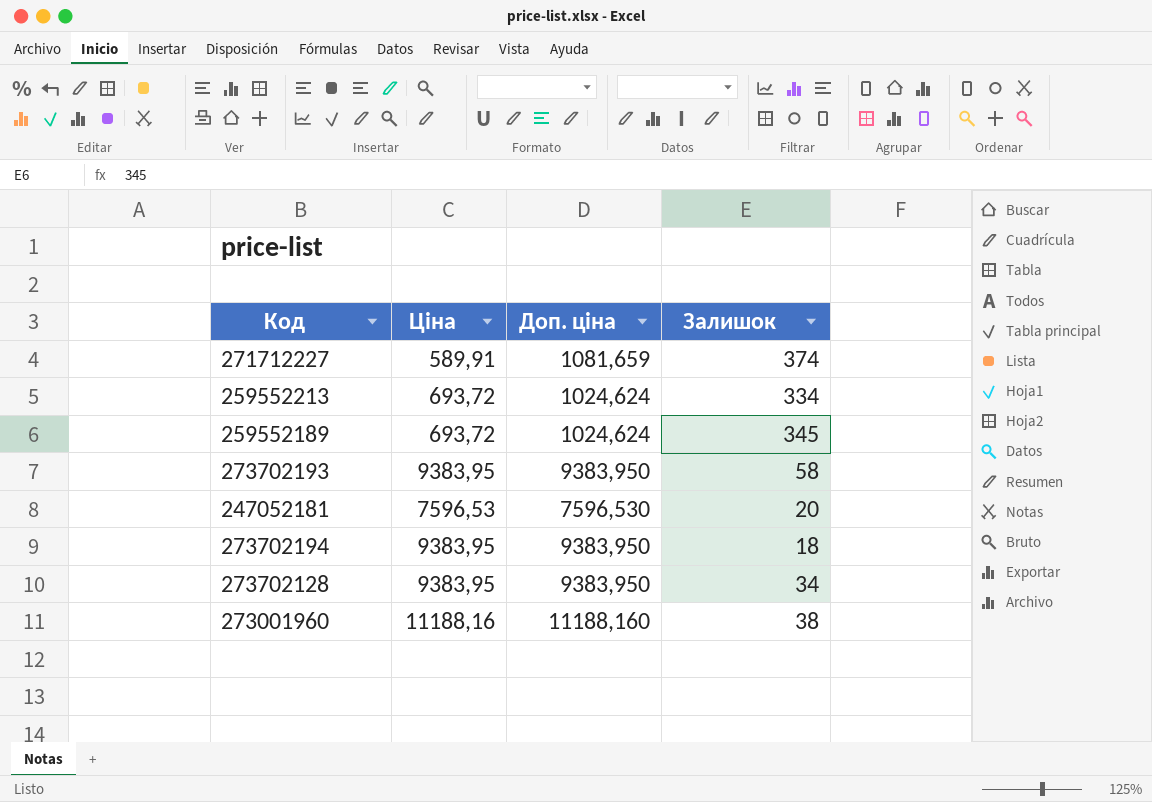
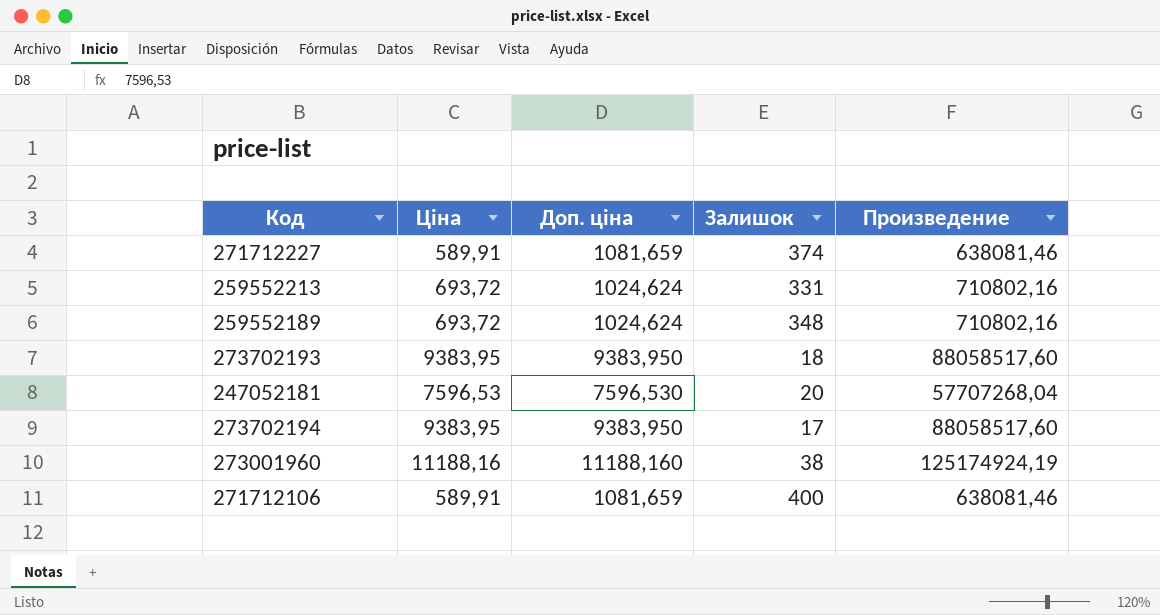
column Произведение | formula: none -> [Ціна] * [Доп. ціна]
row 273702128: 9383,95 | 9383,950 | 34 -> none
259552213 | Залишок: 334 -> 331
259552189 | Залишок: 345 -> 348
273702193 | Залишок: 58 -> 18
273702194 | Залишок: 18 -> 17
row 271712106: none -> 589,91 | 1081,659 | 400 | 638081,46

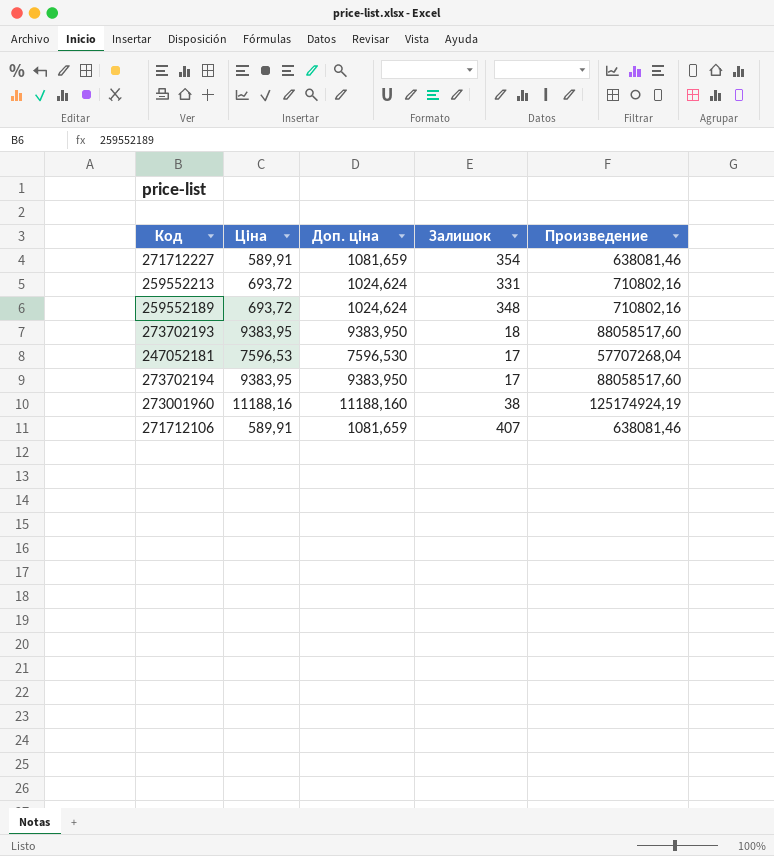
271712227 | Залишок: 374 -> 354
247052181 | Залишок: 20 -> 17
271712106 | Залишок: 400 -> 407

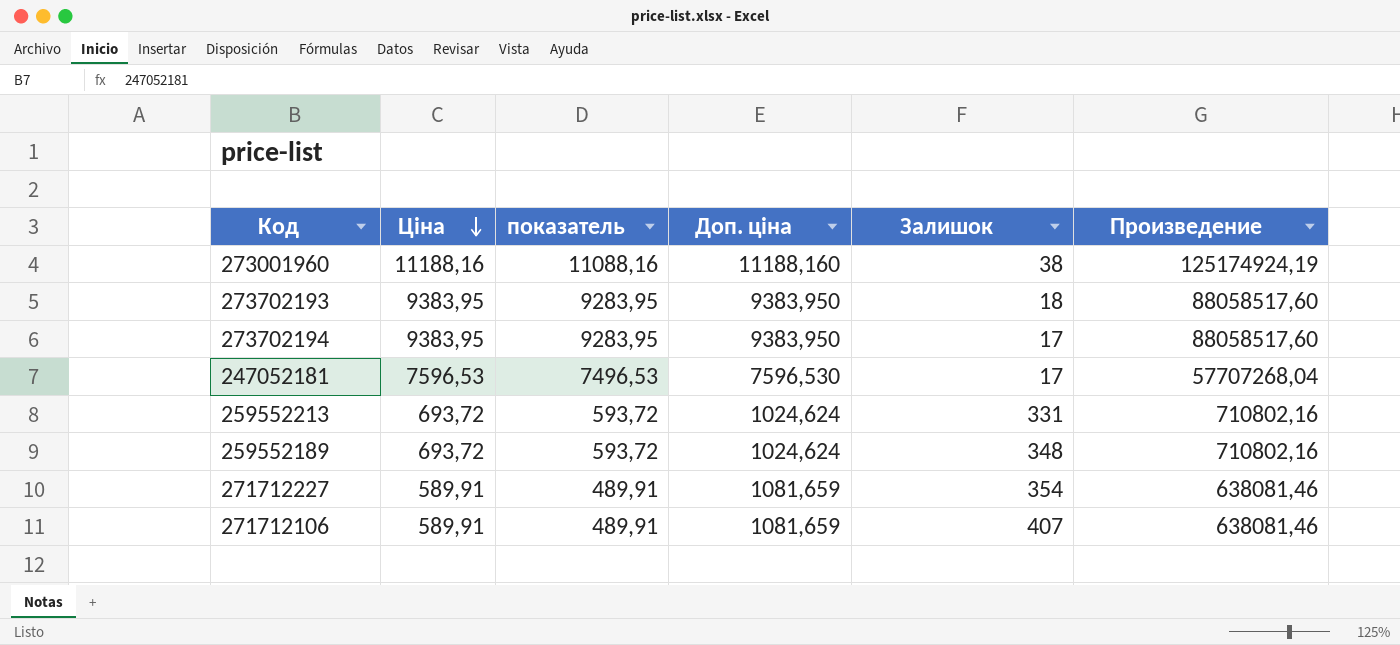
row order: none -> Ціна descending
column показатель | formula: none -> [Ціна] - 100

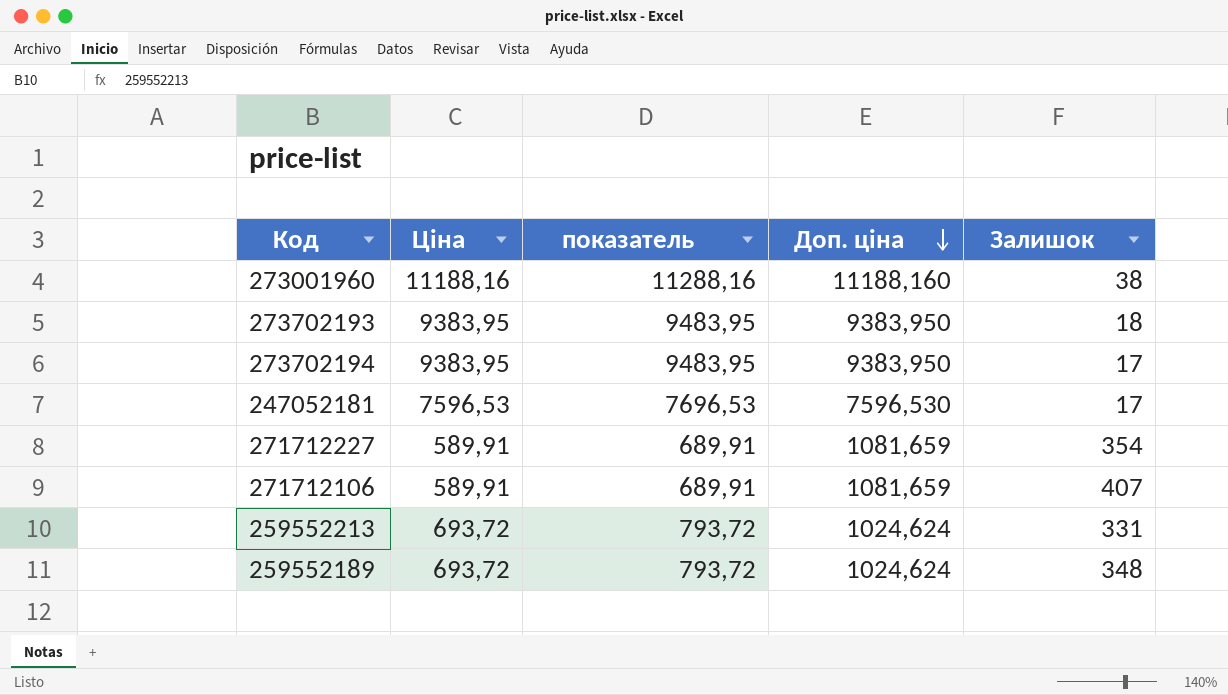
row order: Ціна descending -> Доп. ціна descending
column Произведение | formula: [Ціна] * [Доп. ціна] -> none
column показатель | formula: [Ціна] - 100 -> [Ціна] + 100

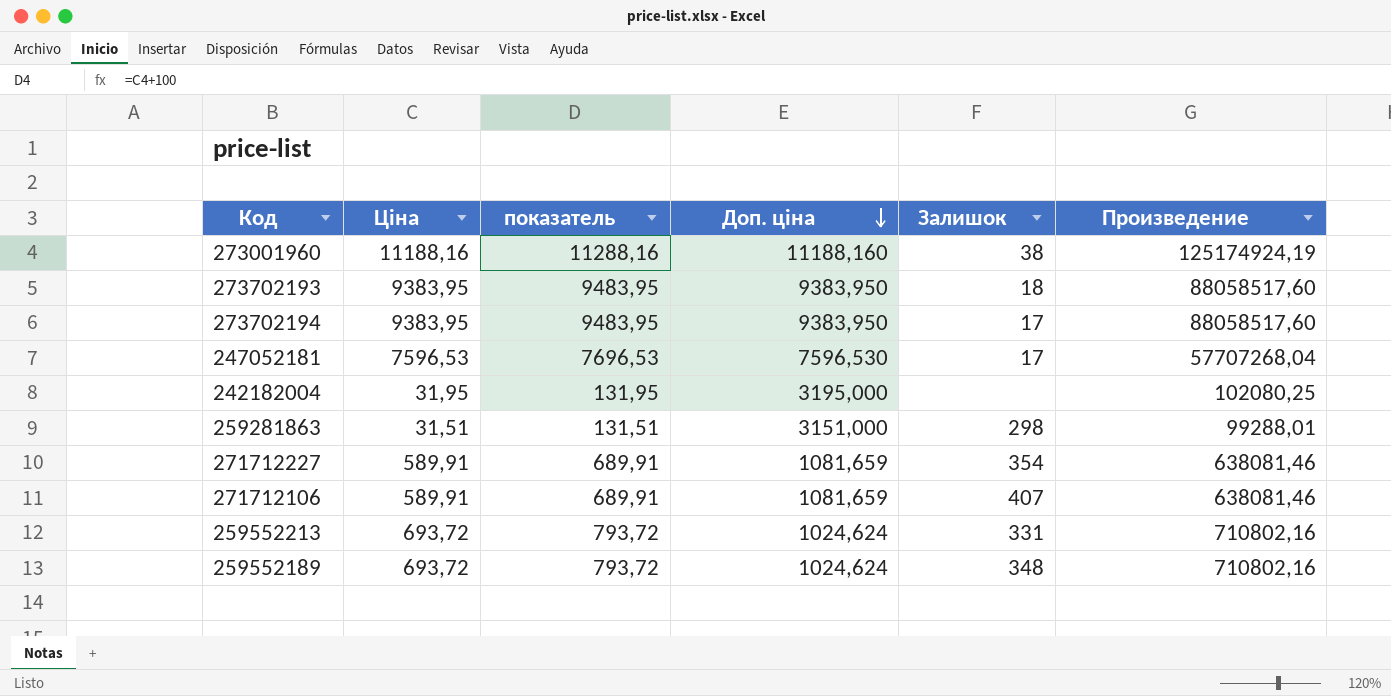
column Произведение | formula: none -> [Ціна] * [Доп. ціна]
row 242182004: none -> 31,95 | 131,95 | 3195,000 | none | 102080,25
row 259281863: none -> 31,51 | 131,51 | 3151,000 | 298 | 99288,01

